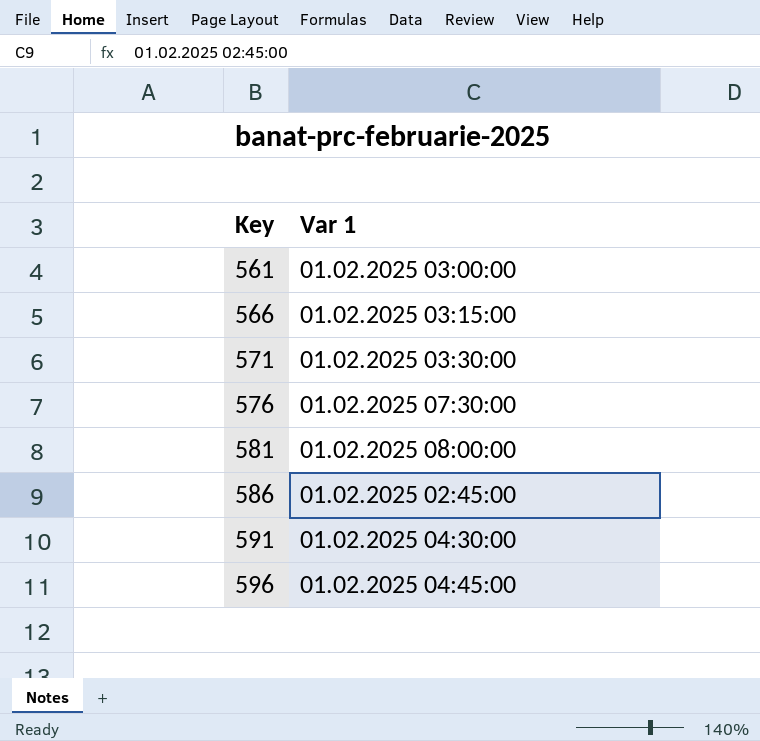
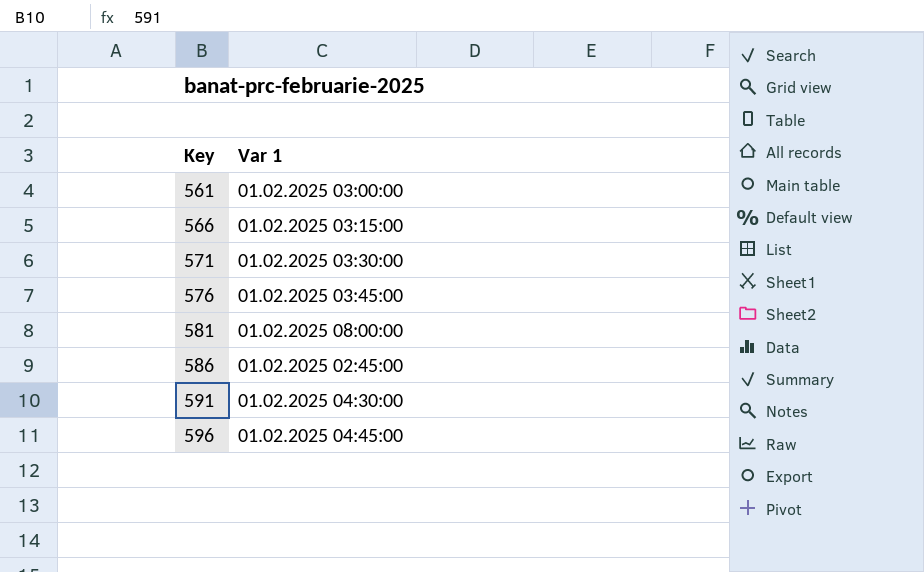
576 | Var 1: 01.02.2025 07:30:00 -> 01.02.2025 03:45:00

